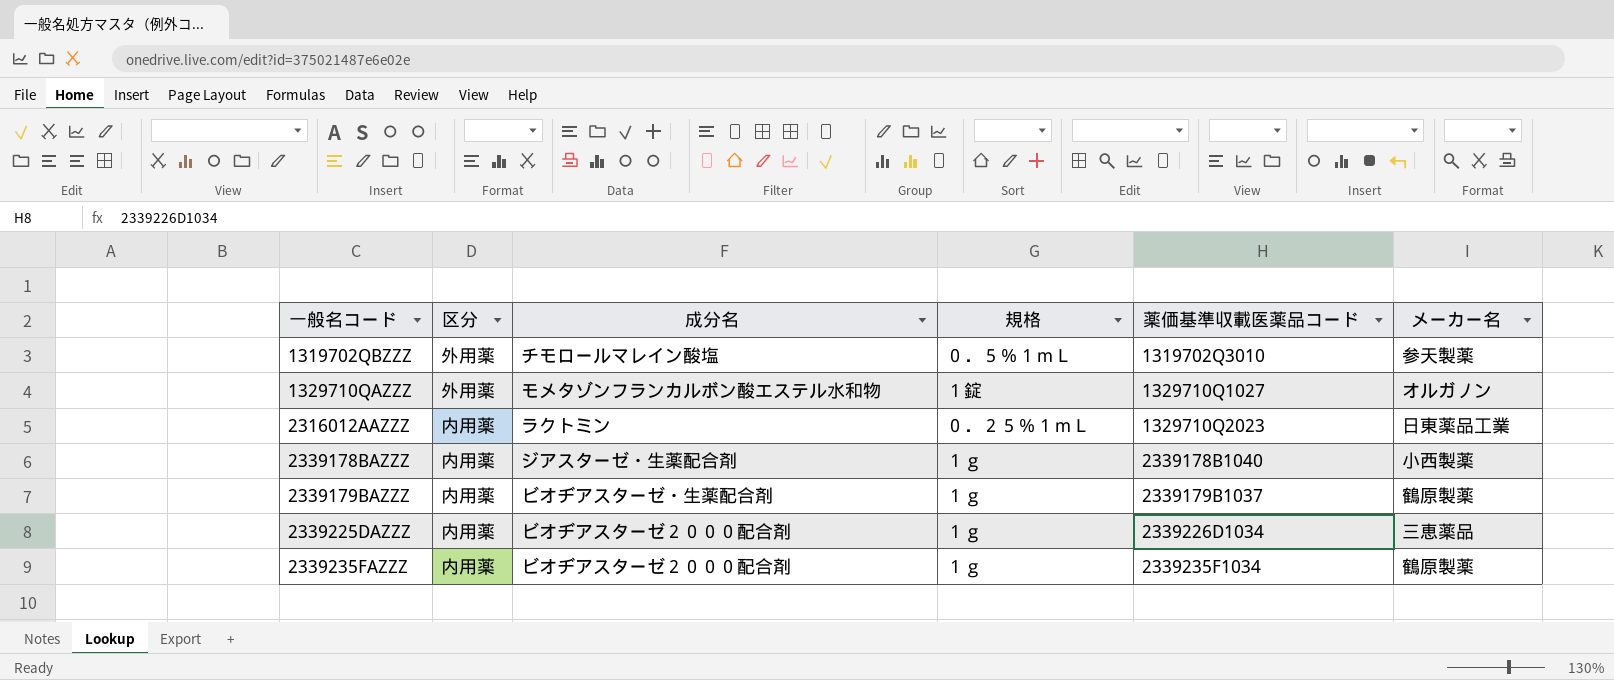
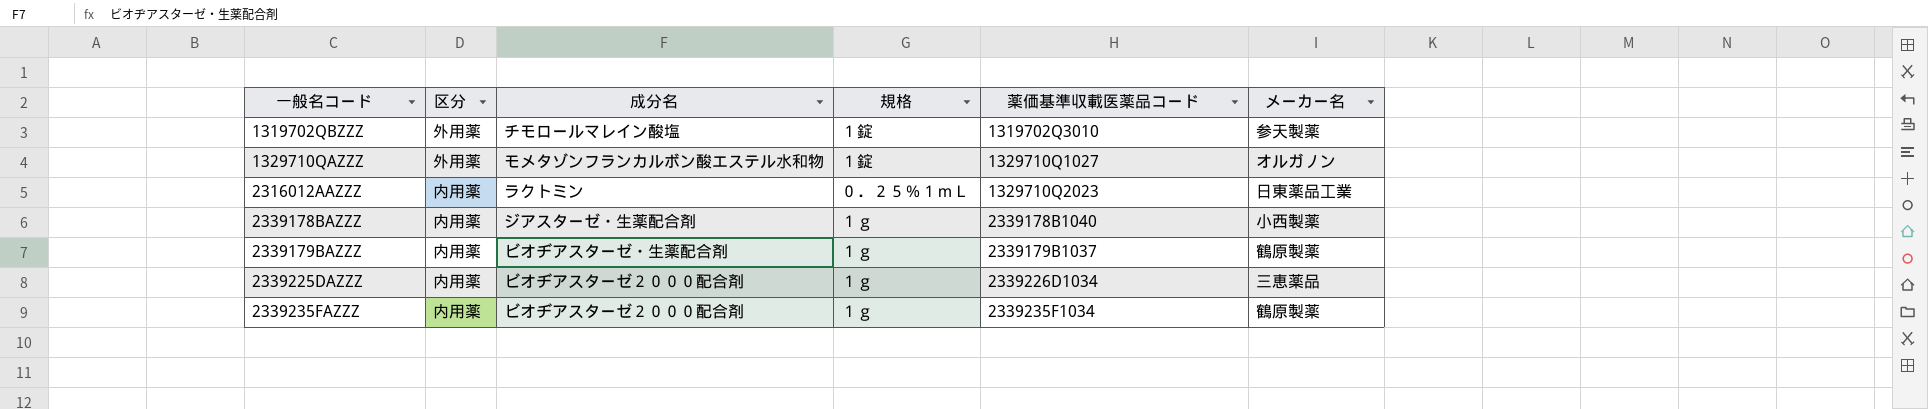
1319702QBZZZ | 規格: ０．５％１ｍＬ -> １錠

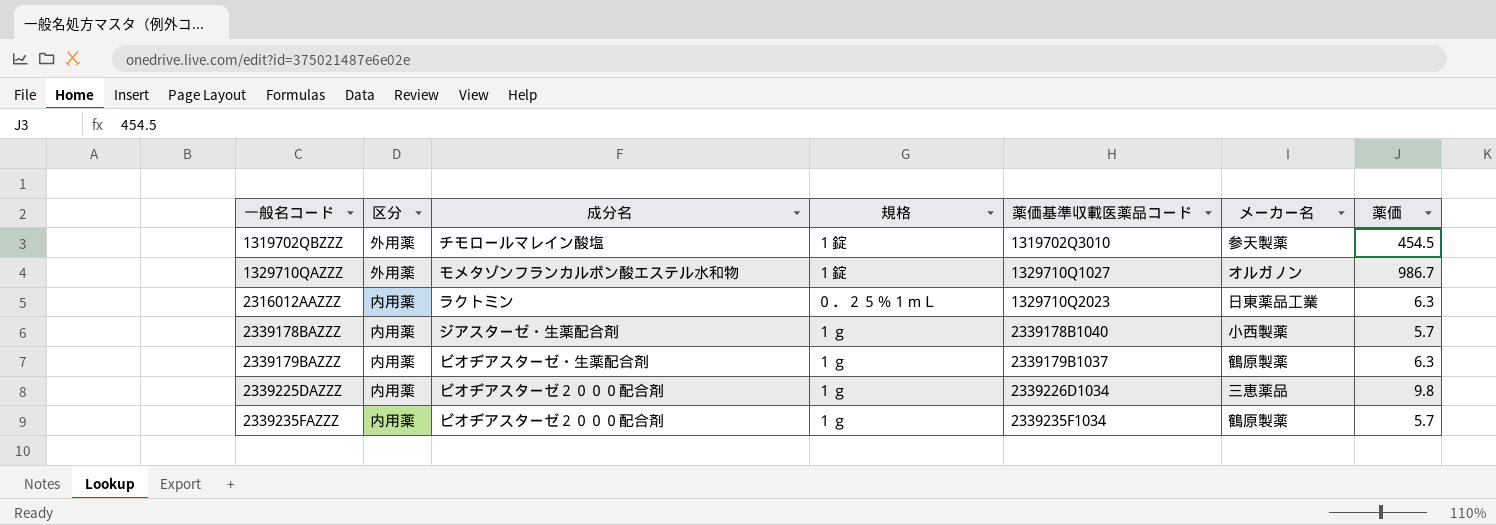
column 薬価 | position: none -> 7

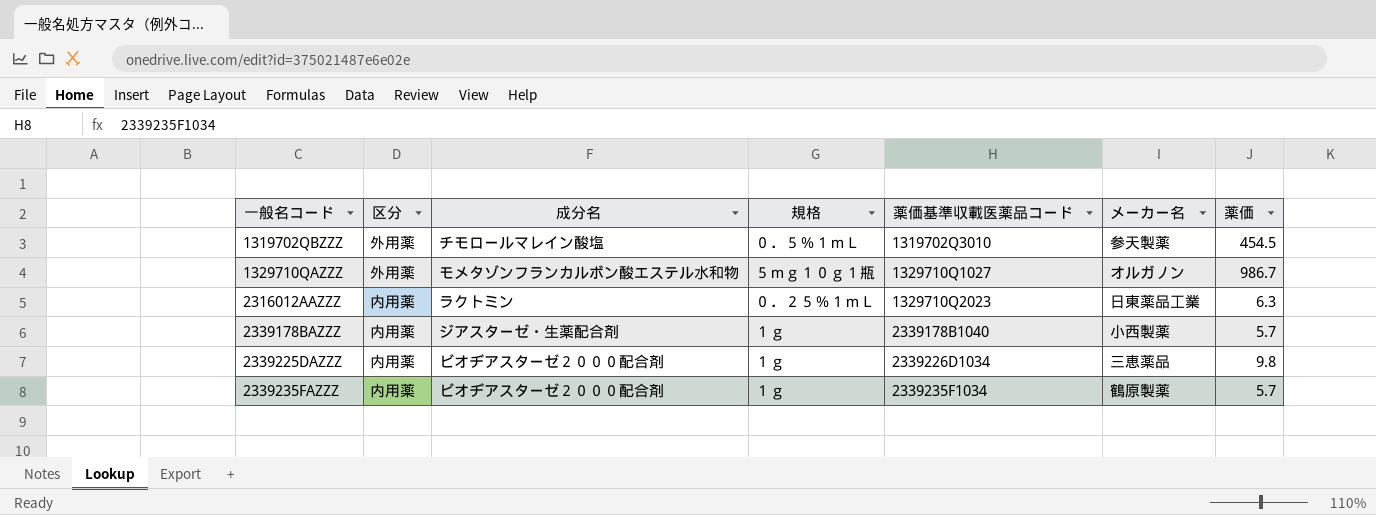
row 2339179BAZZZ: 内用薬 | ビオヂアスターゼ・生薬配合剤 | １ｇ | 2339179B1037 | 鶴原製薬 | 6.3 -> none
1319702QBZZZ | 規格: １錠 -> ０．５％１ｍＬ
1329710QAZZZ | 規格: １錠 -> ５ｍｇ１０ｇ１瓶

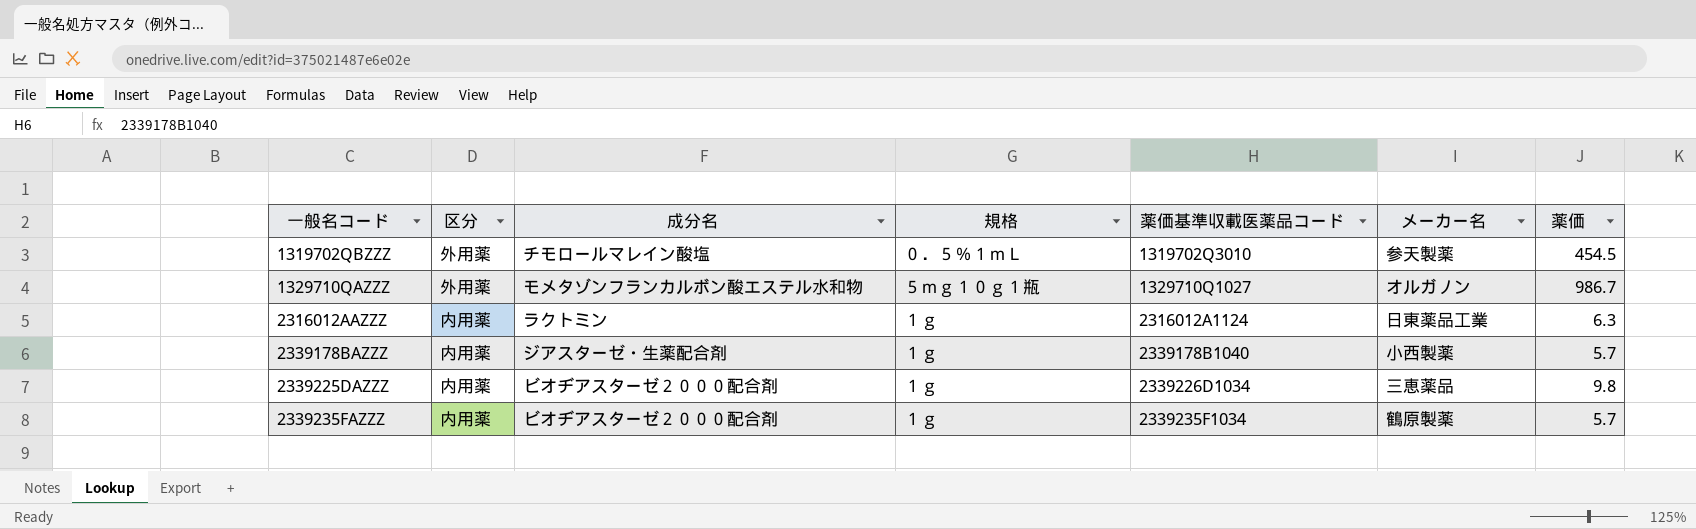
2316012AAZZZ | 規格: ０．２５％１ｍＬ -> １ｇ
2316012AAZZZ | 薬価基準収載医薬品コード: 1329710Q2023 -> 2316012A1124

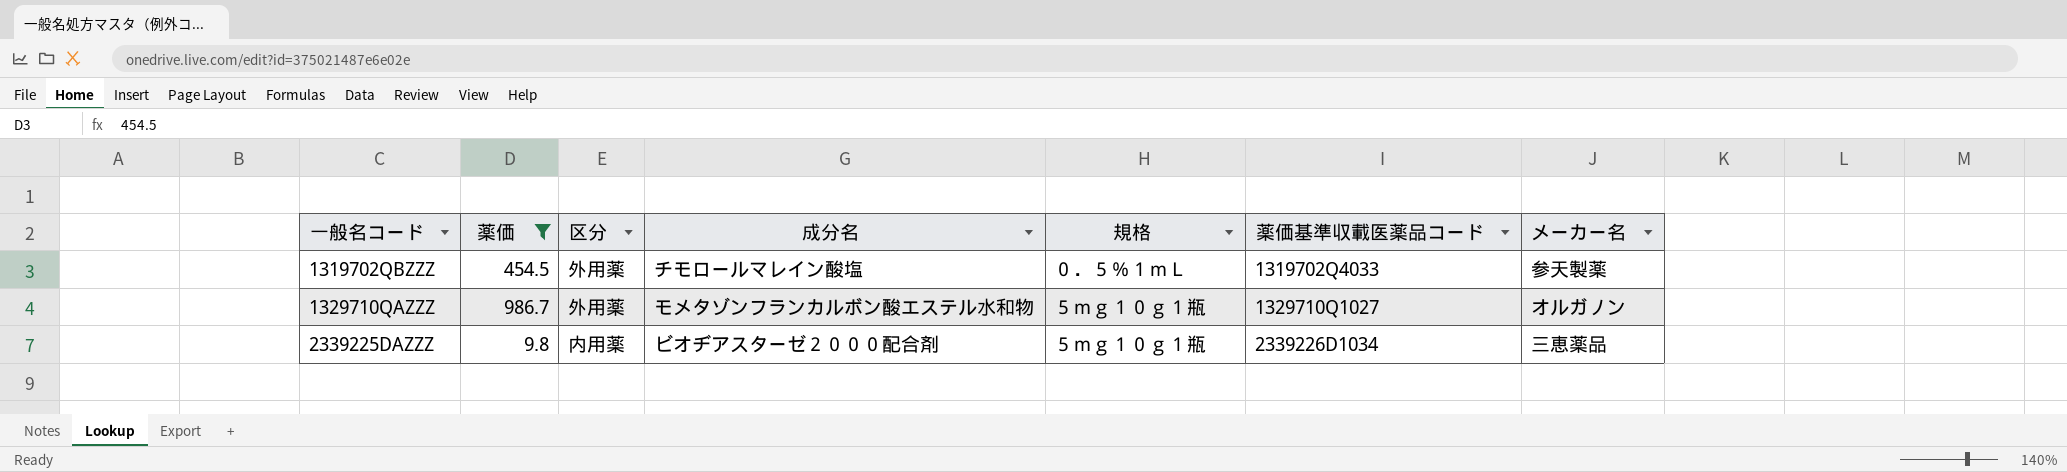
filter: none -> 薬価 >= 9.8
column 薬価 | position: 7 -> 2
1319702QBZZZ | 薬価基準収載医薬品コード: 1319702Q3010 -> 1319702Q4033
2339225DAZZZ | 規格: １ｇ -> ５ｍｇ１０ｇ１瓶

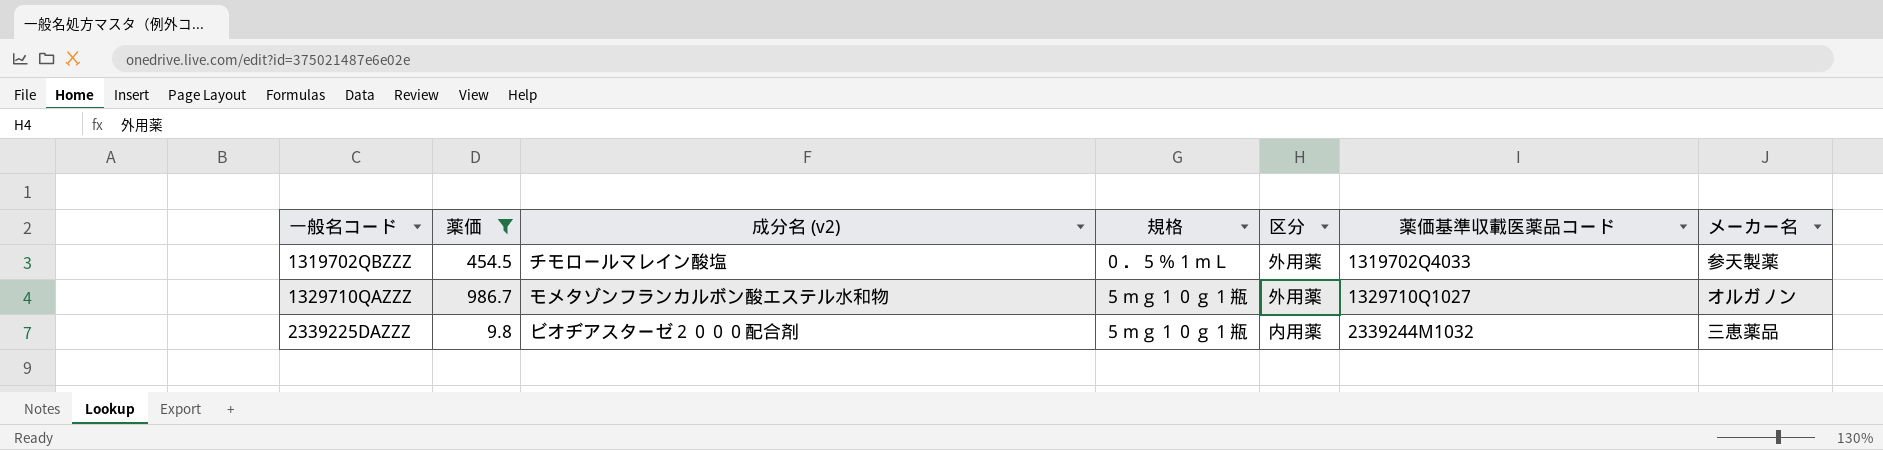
column name: 成分名 -> 成分名 (v2)
column 区分 | position: 3 -> 5
2339225DAZZZ | 薬価基準収載医薬品コード: 2339226D1034 -> 2339244M1032

